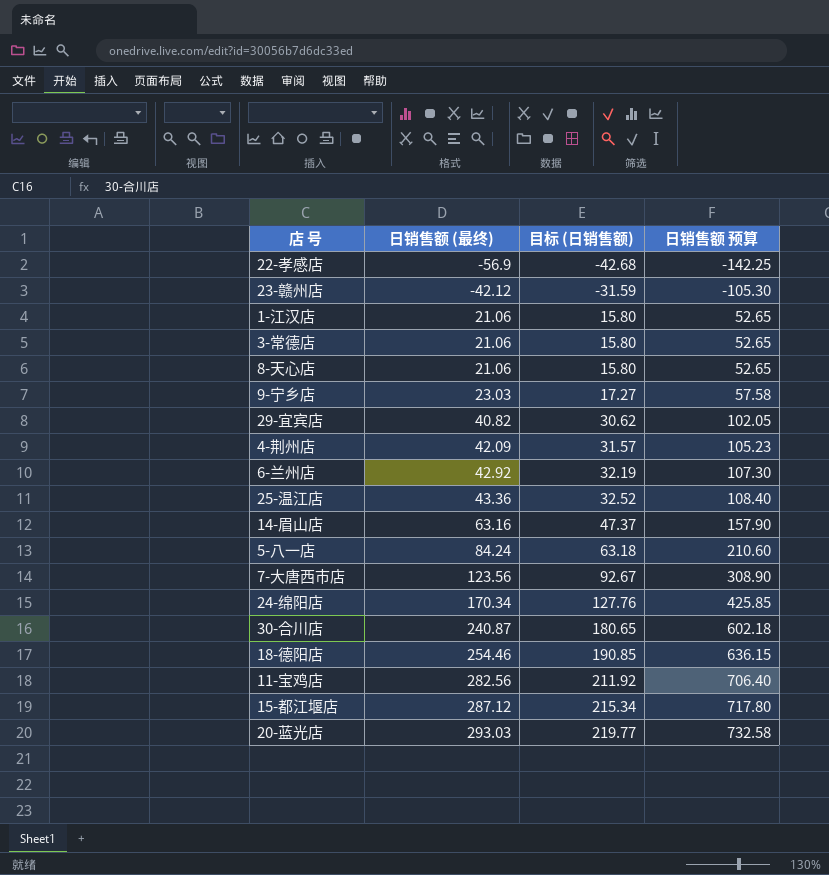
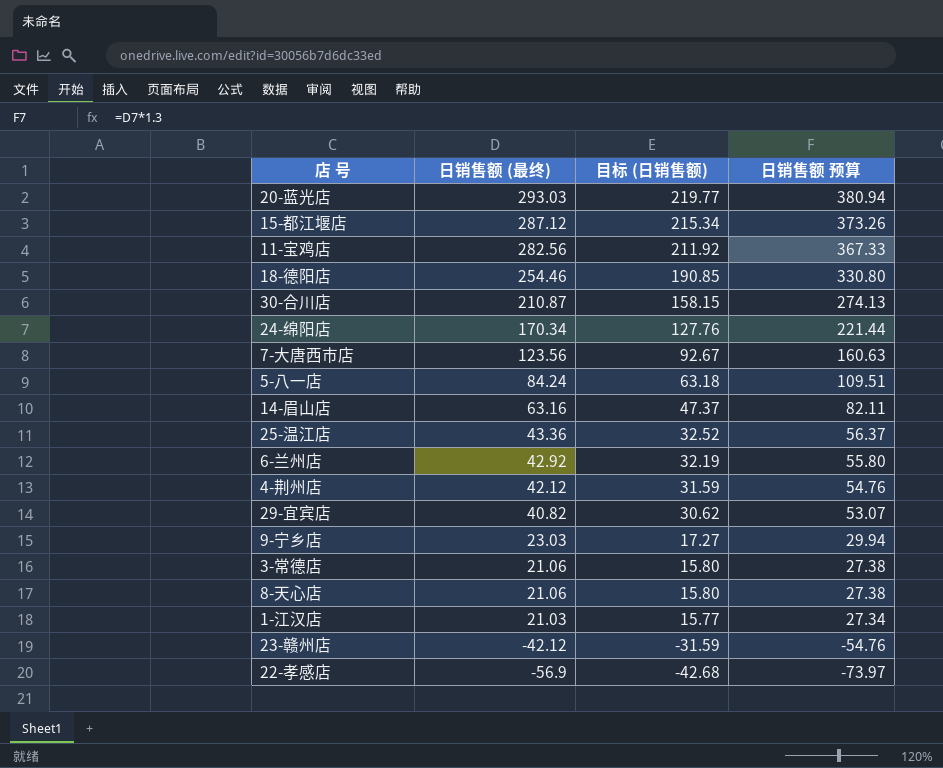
row order: 日销售额 (最终) ascending -> 日销售额 (最终) descending
column 日销售额 预算 | formula: [日销售额 (最终)] * 2.5 -> [日销售额 (最终)] * 1.3
30-合川店 | 日销售额 (最终): 240.87 -> 210.87
30-合川店 | 目标 (日销售额): 180.65 -> 158.15
4-荆州店 | 日销售额 (最终): 42.09 -> 42.12
4-荆州店 | 目标 (日销售额): 31.57 -> 31.59
1-江汉店 | 日销售额 (最终): 21.06 -> 21.03
1-江汉店 | 目标 (日销售额): 15.80 -> 15.77

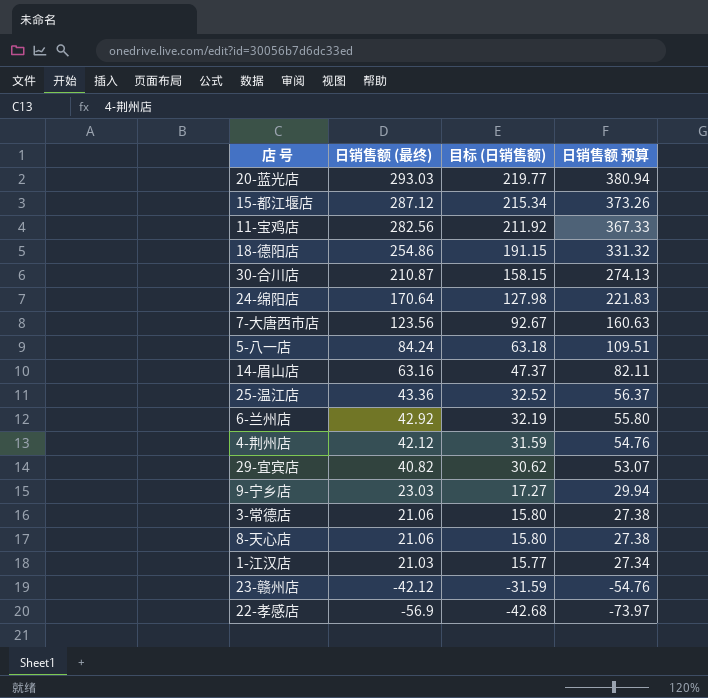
18-德阳店 | 日销售额 (最终): 254.46 -> 254.86
18-德阳店 | 目标 (日销售额): 190.85 -> 191.15
18-德阳店 | 日销售额 预算: 330.80 -> 331.32
24-绵阳店 | 日销售额 (最终): 170.34 -> 170.64
24-绵阳店 | 目标 (日销售额): 127.76 -> 127.98
24-绵阳店 | 日销售额 预算: 221.44 -> 221.83

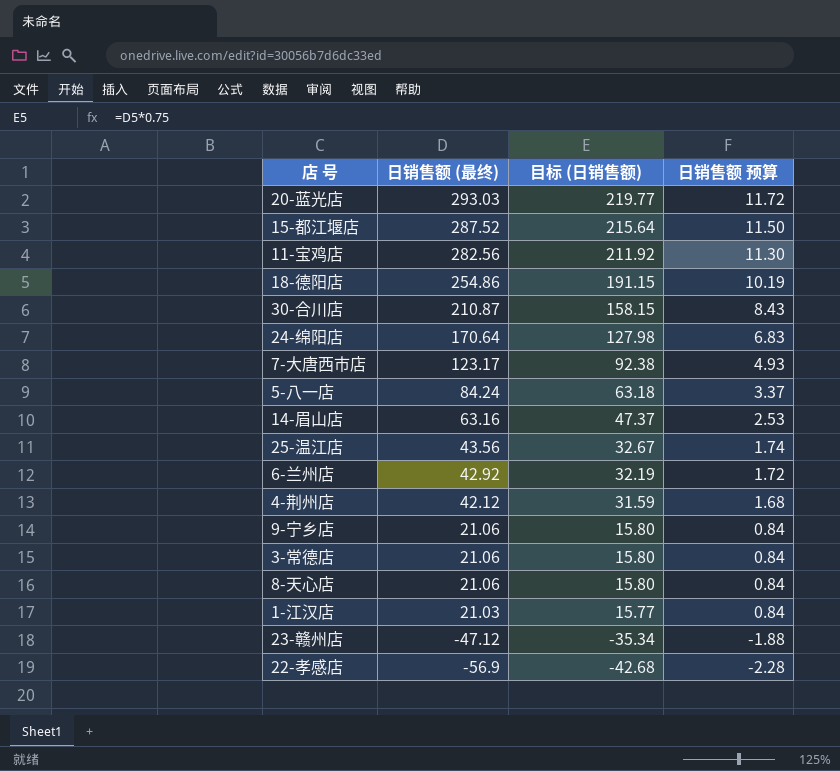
column 日销售额 预算 | formula: [日销售额 (最终)] * 1.3 -> [日销售额 (最终)] * 0.04
row 29-宜宾店: 40.82 | 30.62 | 53.07 -> none
15-都江堰店 | 日销售额 (最终): 287.12 -> 287.52
15-都江堰店 | 目标 (日销售额): 215.34 -> 215.64
7-大唐西市店 | 日销售额 (最终): 123.56 -> 123.17
7-大唐西市店 | 目标 (日销售额): 92.67 -> 92.38
25-温江店 | 日销售额 (最终): 43.36 -> 43.56
25-温江店 | 目标 (日销售额): 32.52 -> 32.67
9-宁乡店 | 日销售额 (最终): 23.03 -> 21.06
9-宁乡店 | 目标 (日销售额): 17.27 -> 15.80
23-赣州店 | 日销售额 (最终): -42.12 -> -47.12
23-赣州店 | 目标 (日销售额): -31.59 -> -35.34

